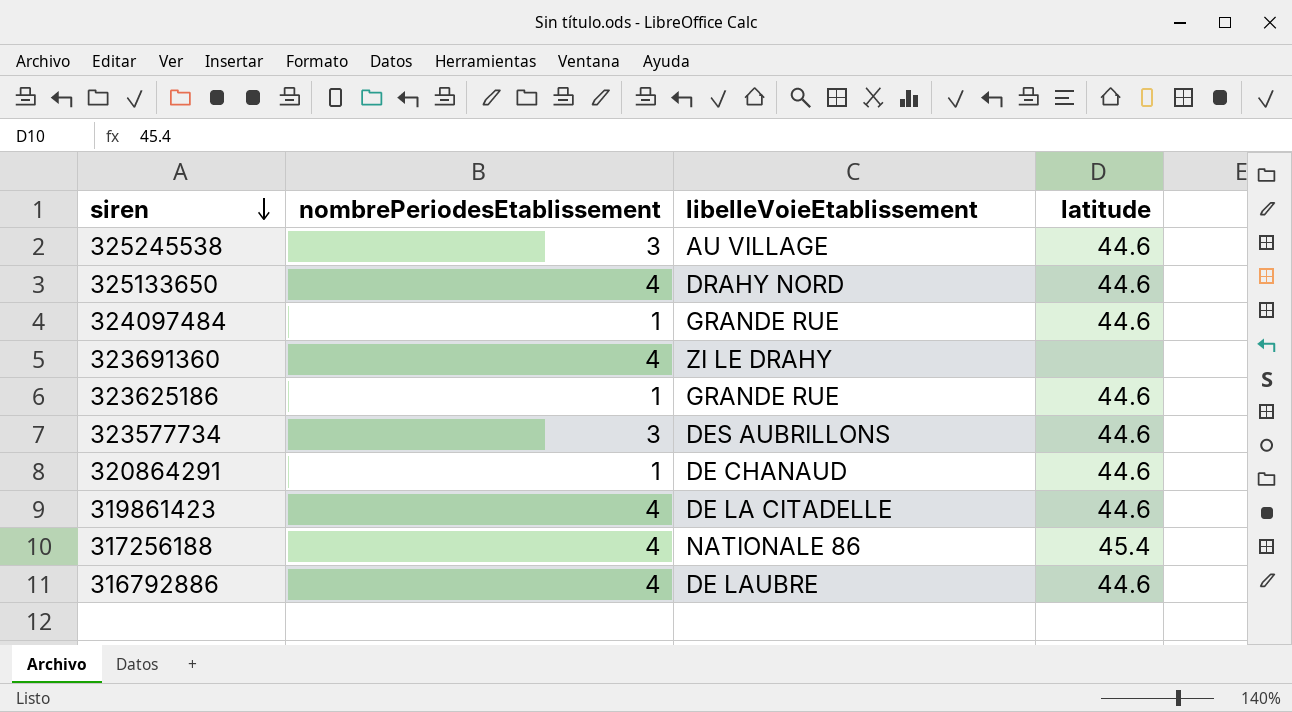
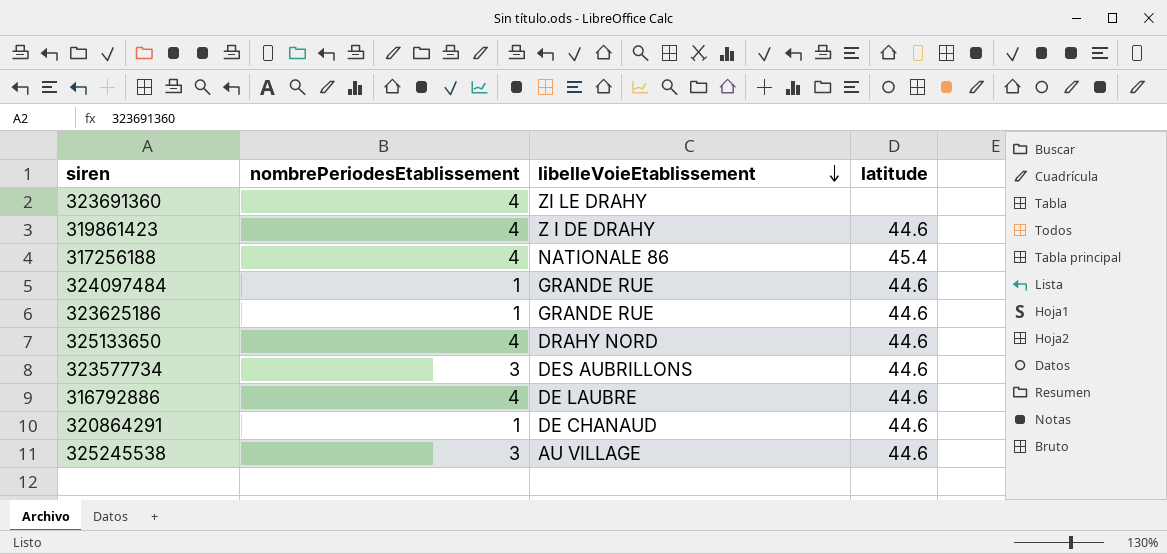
row order: siren descending -> libelleVoieEtablissement descending
319861423 | libelleVoieEtablissement: DE LA CITADELLE -> Z I DE DRAHY

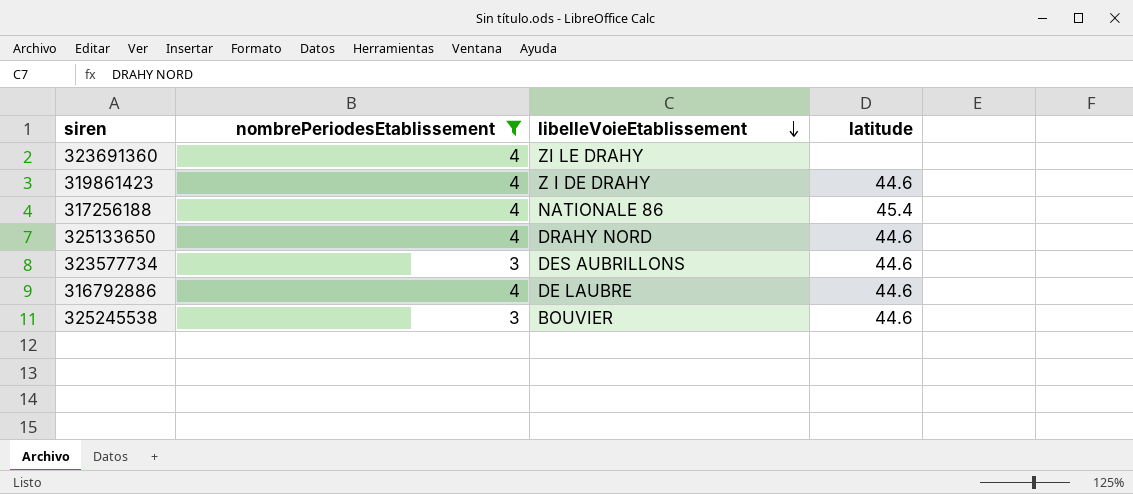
filter: none -> nombrePeriodesEtablissement != 1
325245538 | libelleVoieEtablissement: AU VILLAGE -> BOUVIER

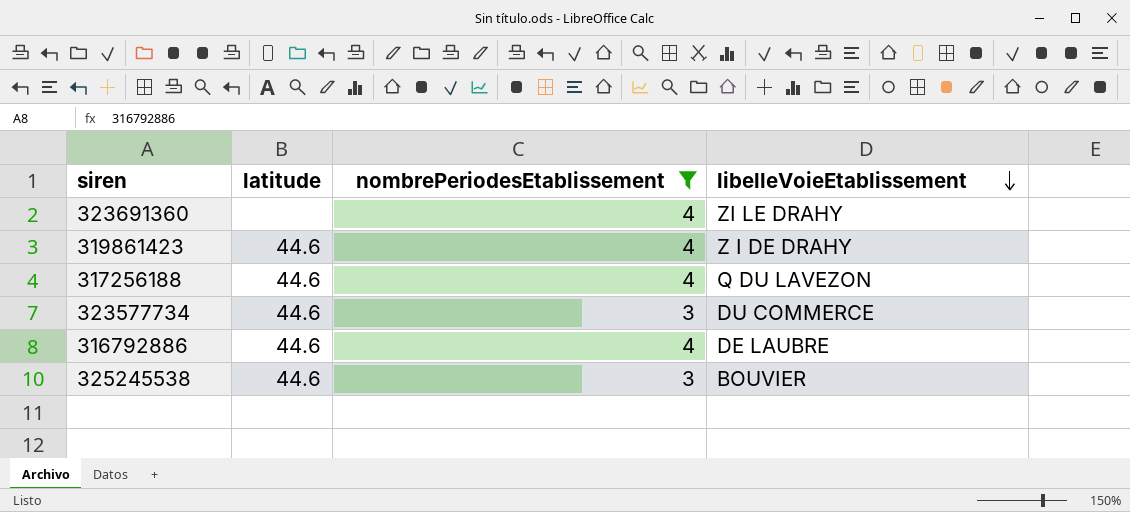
column latitude | position: 4 -> 2
row 325133650: 4 | DRAHY NORD | 44.6 -> none
317256188 | latitude: 45.4 -> 44.6
317256188 | libelleVoieEtablissement: NATIONALE 86 -> Q DU LAVEZON
323577734 | libelleVoieEtablissement: DES AUBRILLONS -> DU COMMERCE

